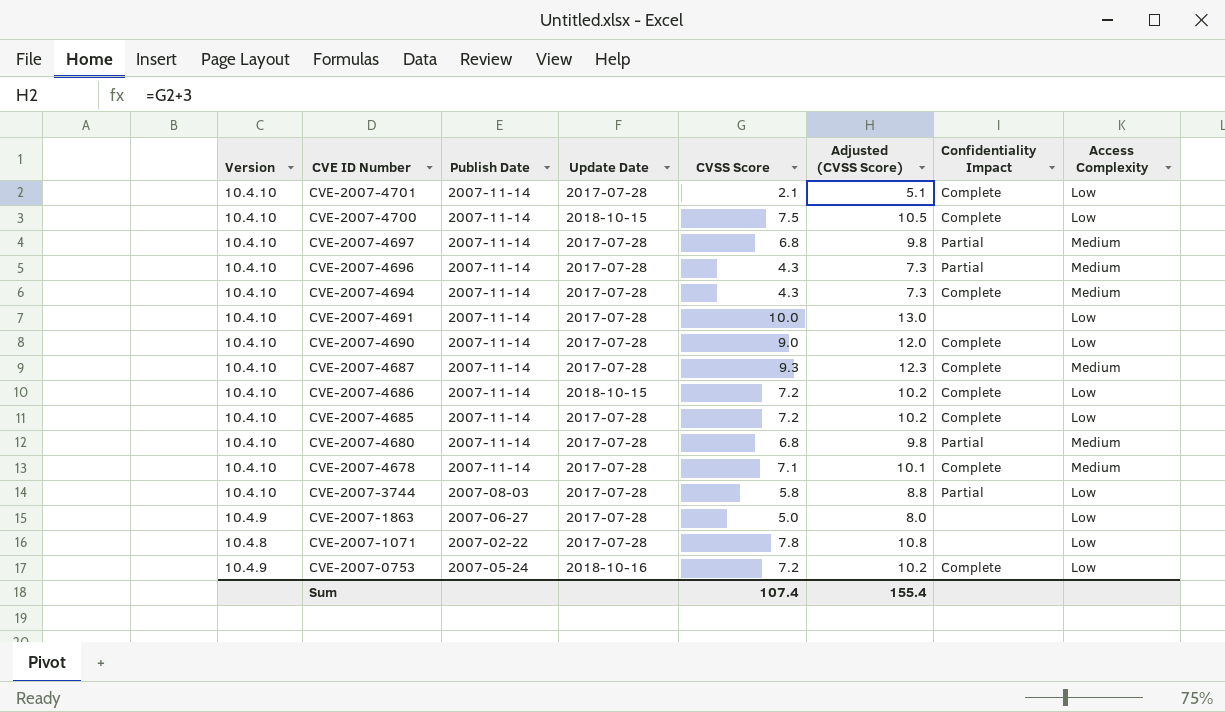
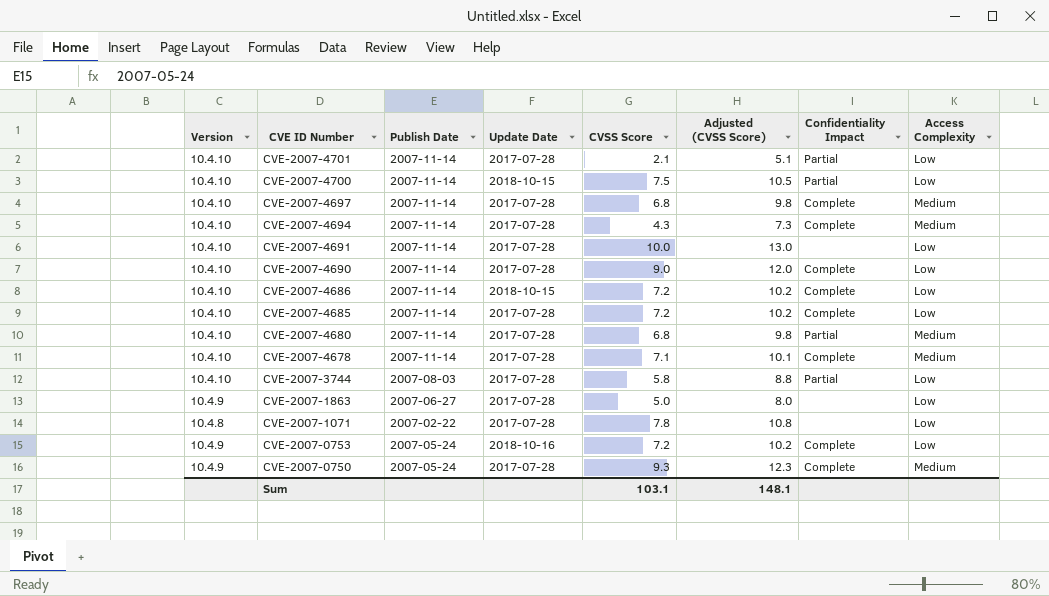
row CVE-2007-4696: 10.4.10 | 2007-11-14 | 2017-07-28 | 4.3 | 7.3 | Partial | Medium -> none
row CVE-2007-4687: 10.4.10 | 2007-11-14 | 2017-07-28 | 9.3 | 12.3 | Complete | Medium -> none
CVE-2007-4701 | Confidentiality Impact: Complete -> Partial
CVE-2007-4700 | Confidentiality Impact: Complete -> Partial
CVE-2007-4697 | Confidentiality Impact: Partial -> Complete
row CVE-2007-0750: none -> 10.4.9 | 2007-05-24 | 2017-07-28 | 9.3 | 12.3 | Complete | Medium
Sum | CVSS Score: 107.4 -> 103.1
Sum | Adjusted (CVSS Score): 155.4 -> 148.1

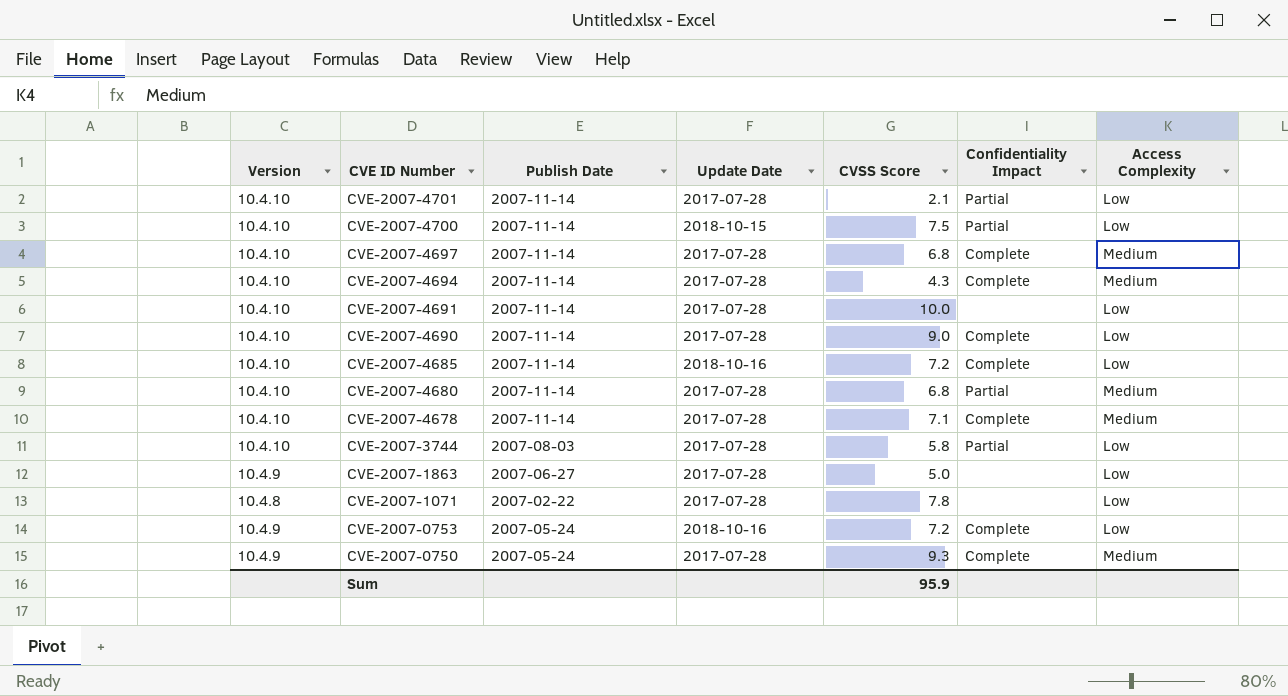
column Adjusted (CVSS Score) | formula: [CVSS Score] + 3 -> none
row CVE-2007-4686: 10.4.10 | 2007-11-14 | 2018-10-15 | 7.2 | 10.2 | Complete | Low -> none
CVE-2007-4685 | Update Date: 2017-07-28 -> 2018-10-16
Sum | CVSS Score: 103.1 -> 95.9

